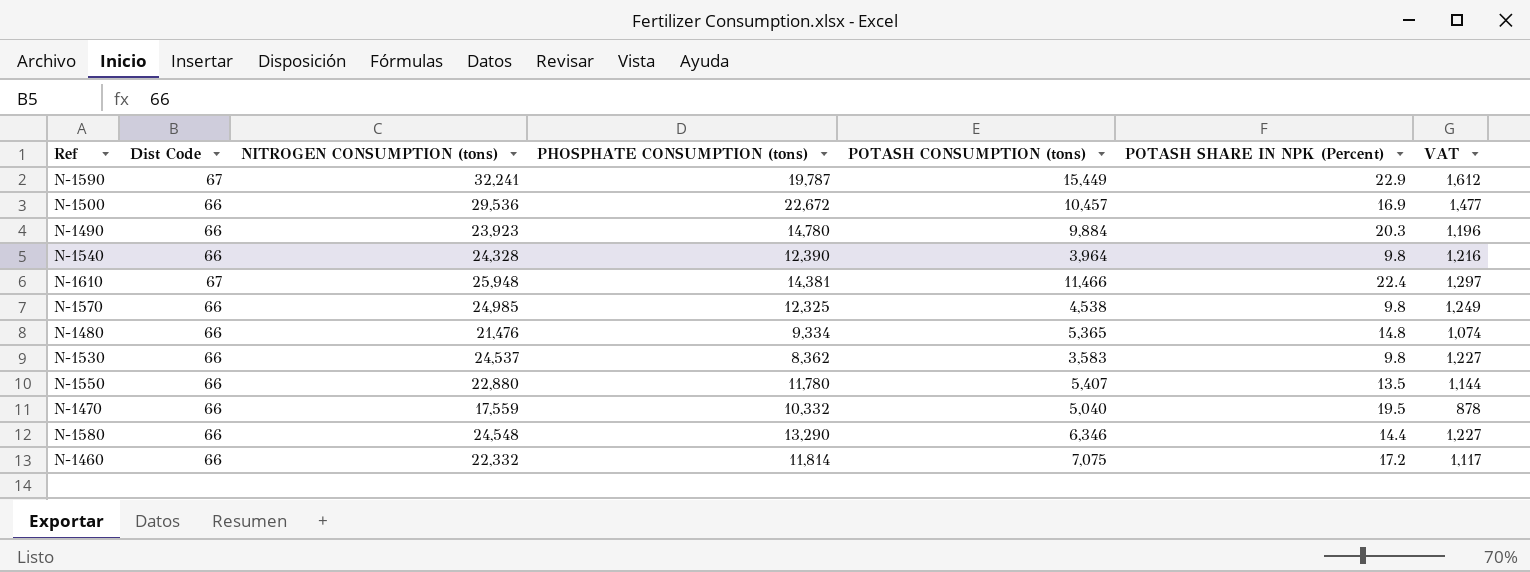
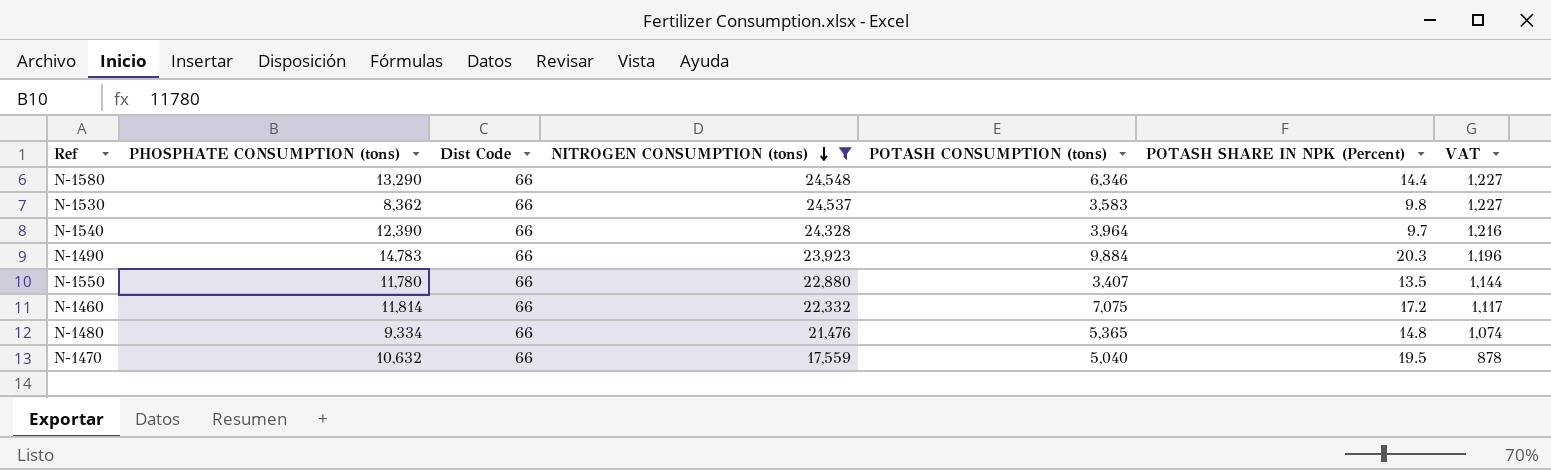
filter: none -> NITROGEN CONSUMPTION (tons) <= 24,548
row order: none -> NITROGEN CONSUMPTION (tons) descending
column PHOSPHATE CONSUMPTION (tons) | position: 4 -> 2
N-1540 | POTASH SHARE IN NPK (Percent): 9.8 -> 9.7
N-1490 | PHOSPHATE CONSUMPTION (tons): 14,780 -> 14,783
N-1550 | POTASH CONSUMPTION (tons): 5,407 -> 3,407
N-1470 | PHOSPHATE CONSUMPTION (tons): 10,332 -> 10,632

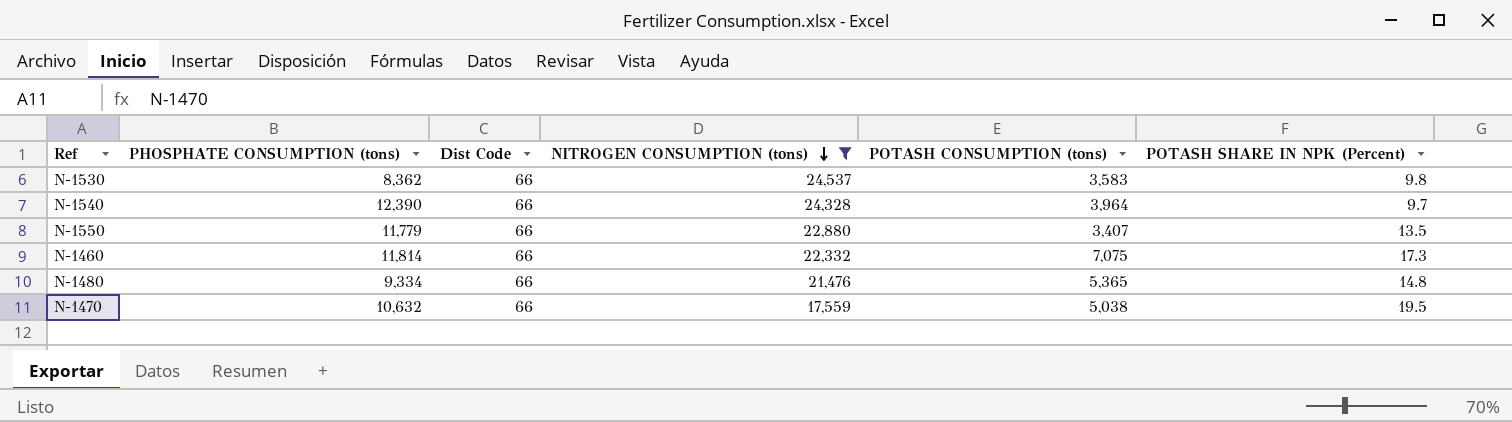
column VAT | formula: [NITROGEN CONSUMPTION (tons)] * 0.05 -> none
row N-1580: 13,290 | 66 | 24,548 | 6,346 | 14.4 | 1,227 -> none
row N-1490: 14,783 | 66 | 23,923 | 9,884 | 20.3 | 1,196 -> none
N-1550 | PHOSPHATE CONSUMPTION (tons): 11,780 -> 11,779
N-1460 | POTASH SHARE IN NPK (Percent): 17.2 -> 17.3
N-1470 | POTASH CONSUMPTION (tons): 5,040 -> 5,038

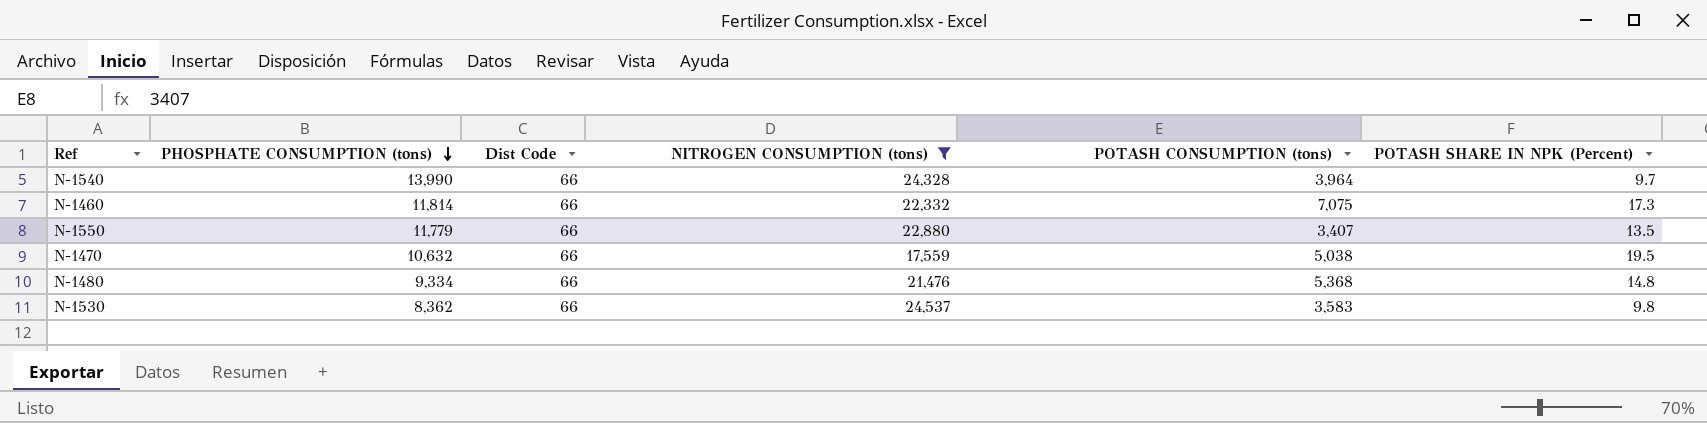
row order: NITROGEN CONSUMPTION (tons) descending -> PHOSPHATE CONSUMPTION (tons) descending
N-1540 | PHOSPHATE CONSUMPTION (tons): 12,390 -> 13,990
N-1480 | POTASH CONSUMPTION (tons): 5,365 -> 5,368

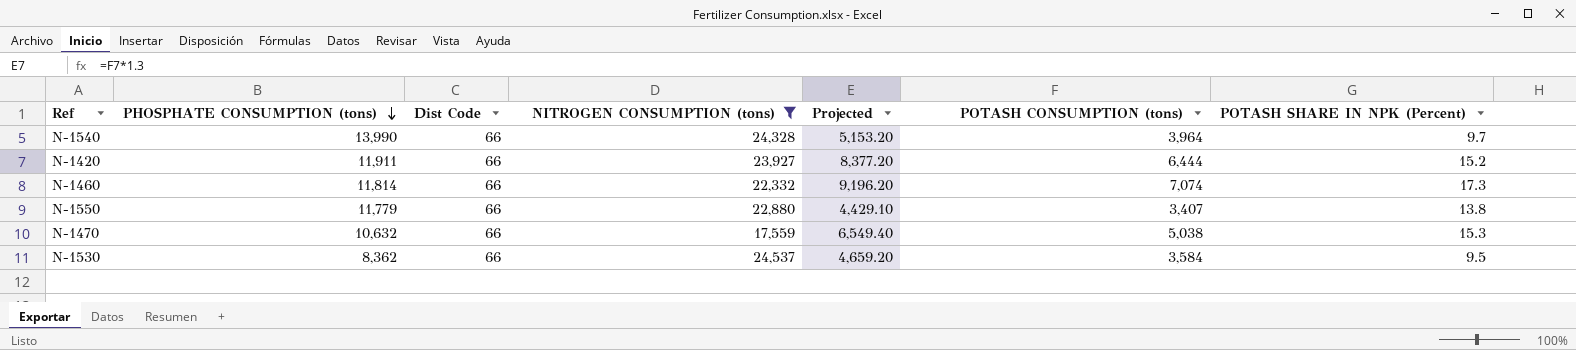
column Projected | formula: none -> [POTASH CONSUMPTION (tons)] * 1.3
row N-1480: 9,334 | 66 | 21,476 | 5,368 | 14.8 -> none
row N-1420: none -> 11,911 | 66 | 23,927 | 8,377.20 | 6,444 | 15.2
N-1460 | POTASH CONSUMPTION (tons): 7,075 -> 7,074
N-1550 | POTASH SHARE IN NPK (Percent): 13.5 -> 13.8
N-1470 | POTASH SHARE IN NPK (Percent): 19.5 -> 15.3
N-1530 | POTASH CONSUMPTION (tons): 3,583 -> 3,584
N-1530 | POTASH SHARE IN NPK (Percent): 9.8 -> 9.5

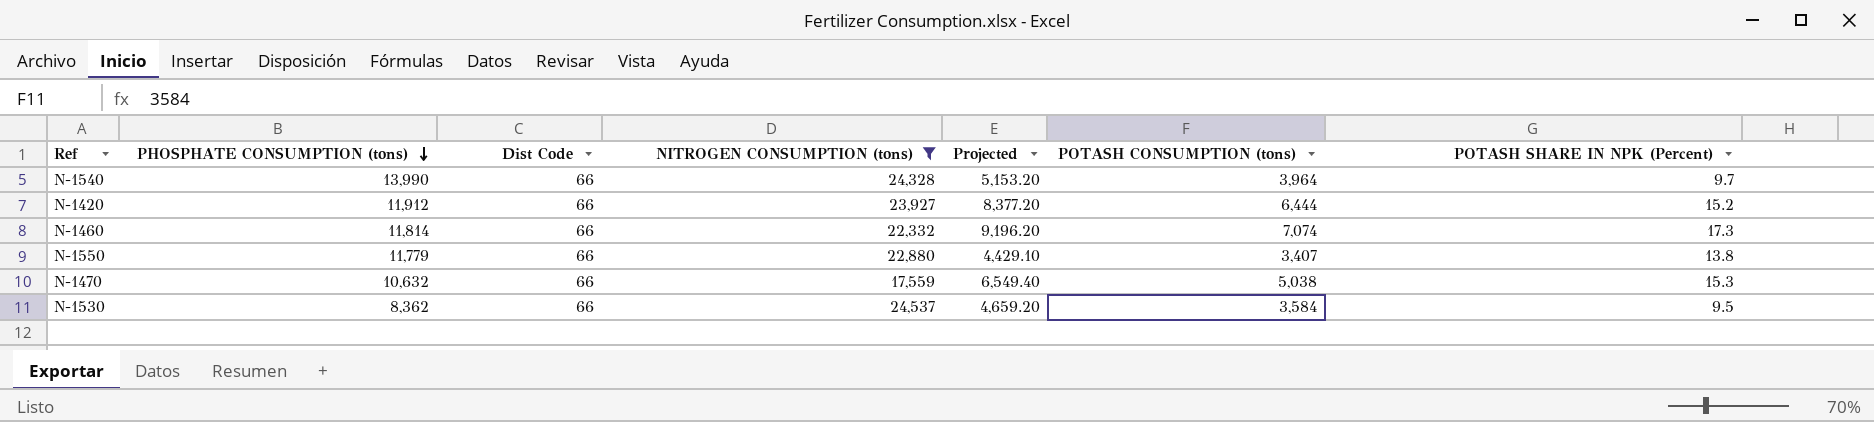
N-1420 | PHOSPHATE CONSUMPTION (tons): 11,911 -> 11,912

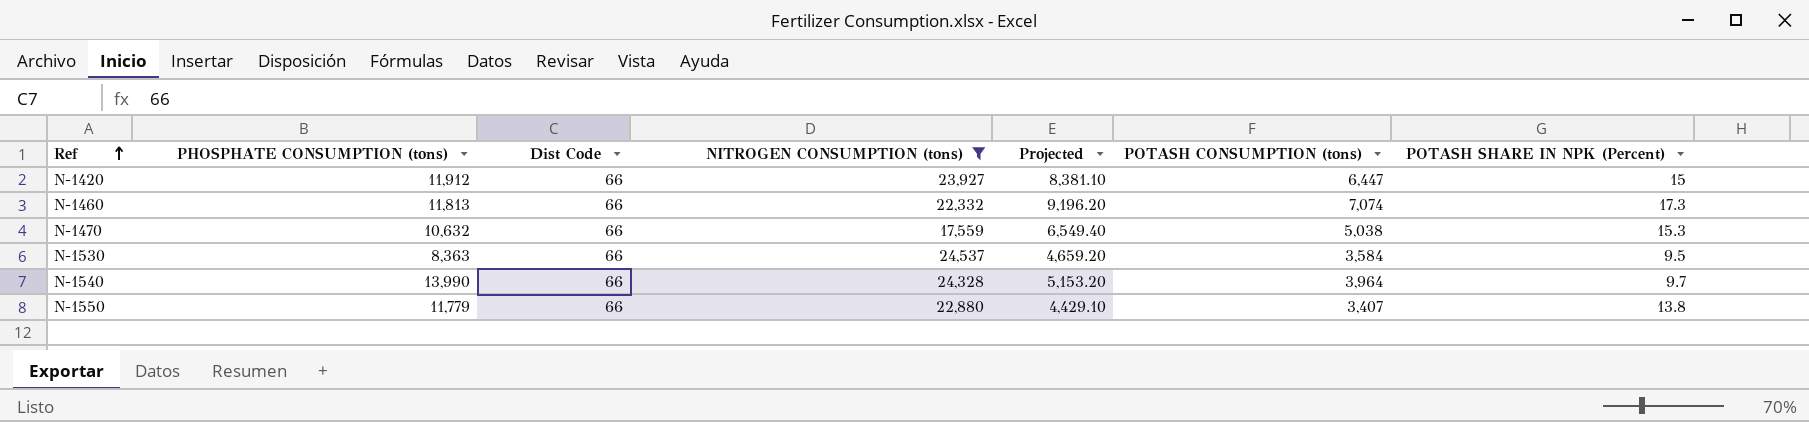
row order: PHOSPHATE CONSUMPTION (tons) descending -> Ref ascending
N-1420 | Projected: 8,377.20 -> 8,381.10
N-1420 | POTASH CONSUMPTION (tons): 6,444 -> 6,447
N-1420 | POTASH SHARE IN NPK (Percent): 15.2 -> 15
N-1460 | PHOSPHATE CONSUMPTION (tons): 11,814 -> 11,813
N-1530 | PHOSPHATE CONSUMPTION (tons): 8,362 -> 8,363

